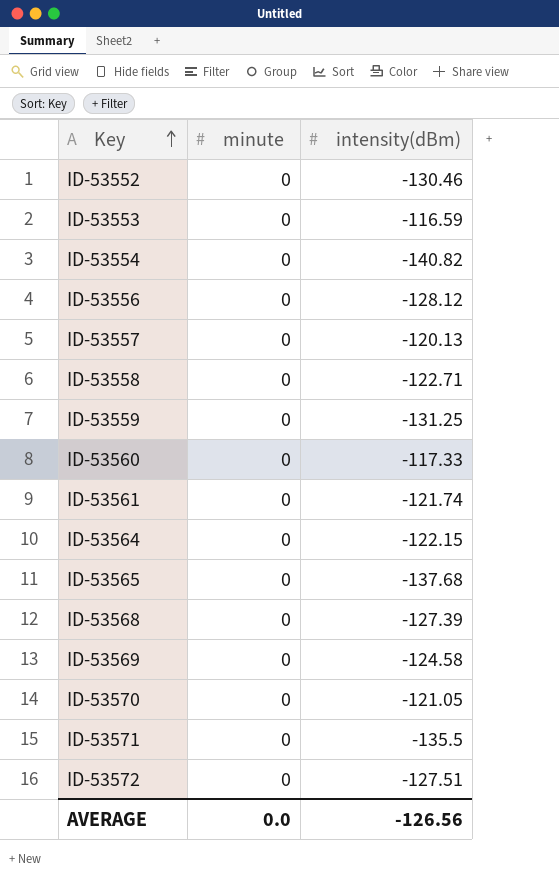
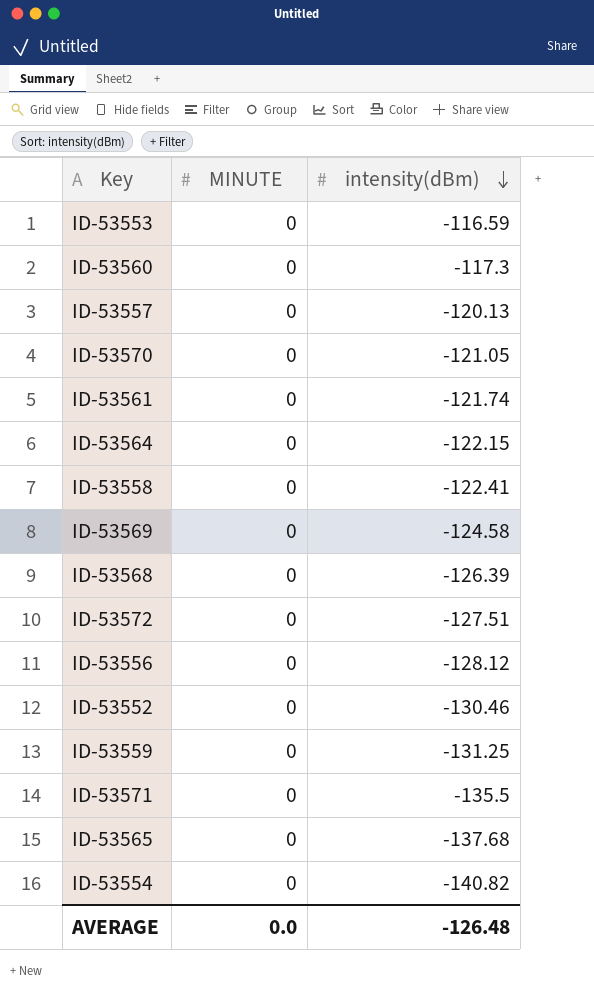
row order: Key ascending -> intensity(dBm) descending
column name: minute -> MINUTE
ID-53560 | intensity(dBm): -117.33 -> -117.3
ID-53558 | intensity(dBm): -122.71 -> -122.41
ID-53568 | intensity(dBm): -127.39 -> -126.39
AVERAGE | intensity(dBm): -126.56 -> -126.48

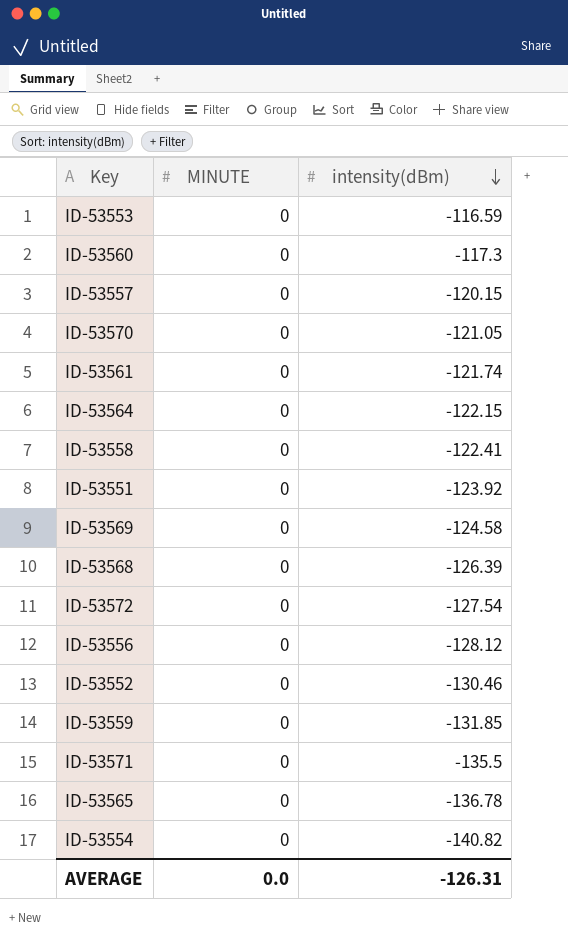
ID-53557 | intensity(dBm): -120.13 -> -120.15
row ID-53551: none -> 0 | -123.92
ID-53572 | intensity(dBm): -127.51 -> -127.54
ID-53559 | intensity(dBm): -131.25 -> -131.85
ID-53565 | intensity(dBm): -137.68 -> -136.78
AVERAGE | intensity(dBm): -126.48 -> -126.31

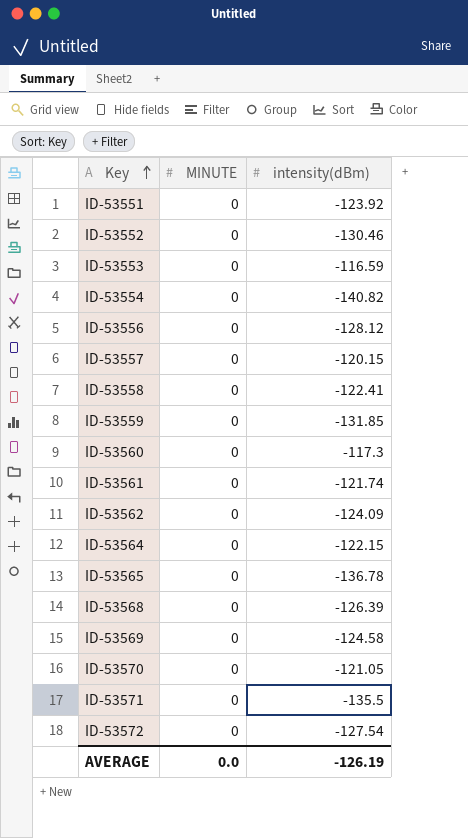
row order: intensity(dBm) descending -> Key ascending
row ID-53562: none -> 0 | -124.09
AVERAGE | intensity(dBm): -126.31 -> -126.19

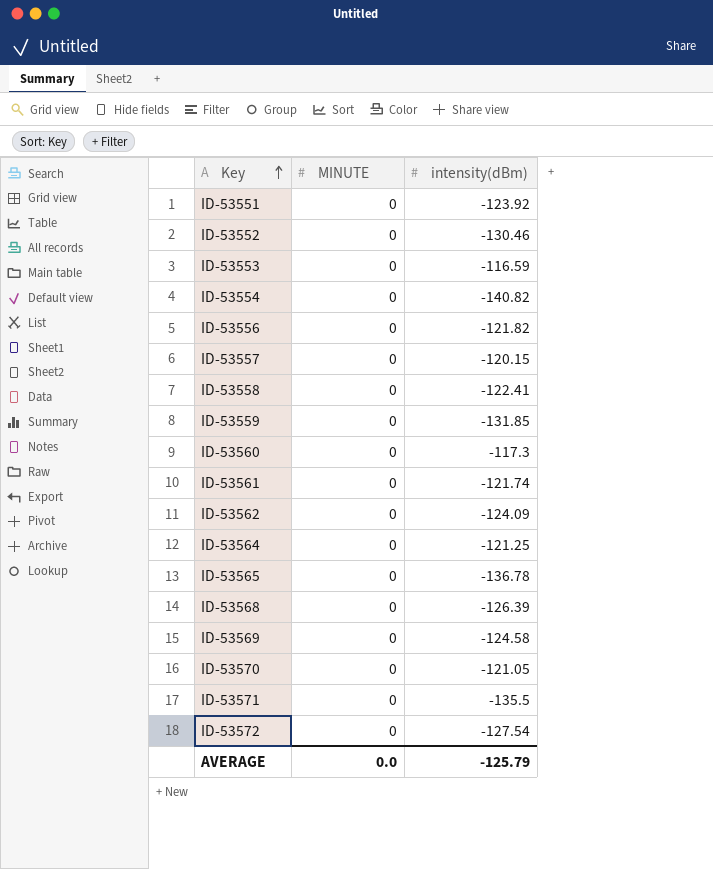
ID-53556 | intensity(dBm): -128.12 -> -121.82
ID-53564 | intensity(dBm): -122.15 -> -121.25
AVERAGE | intensity(dBm): -126.19 -> -125.79

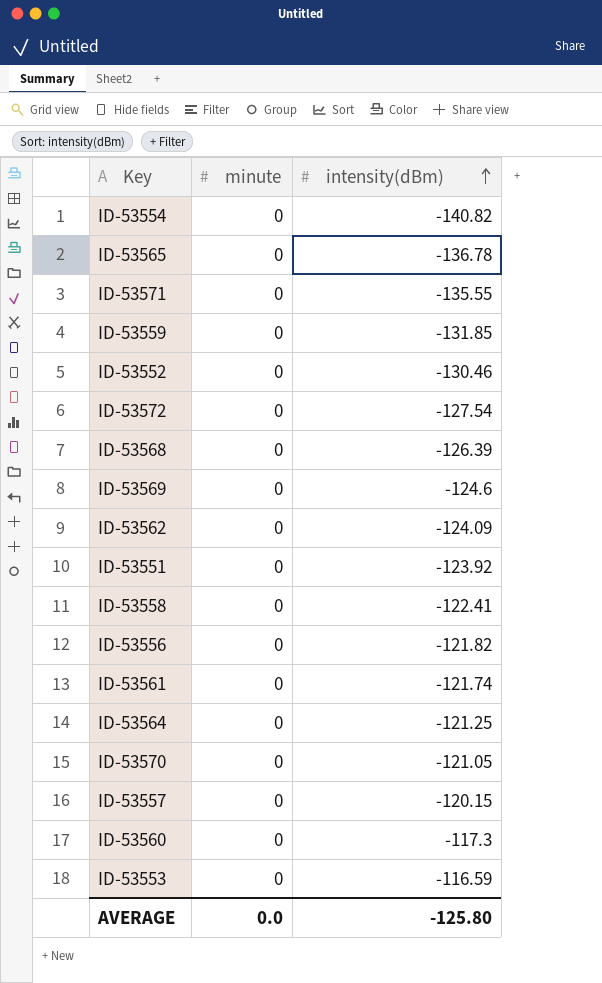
row order: Key ascending -> intensity(dBm) ascending
column name: MINUTE -> minute
ID-53571 | intensity(dBm): -135.5 -> -135.55
ID-53569 | intensity(dBm): -124.58 -> -124.6
AVERAGE | intensity(dBm): -125.79 -> -125.80

